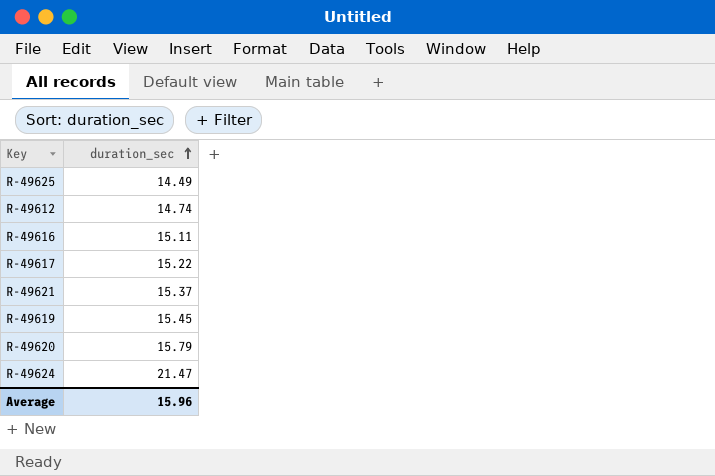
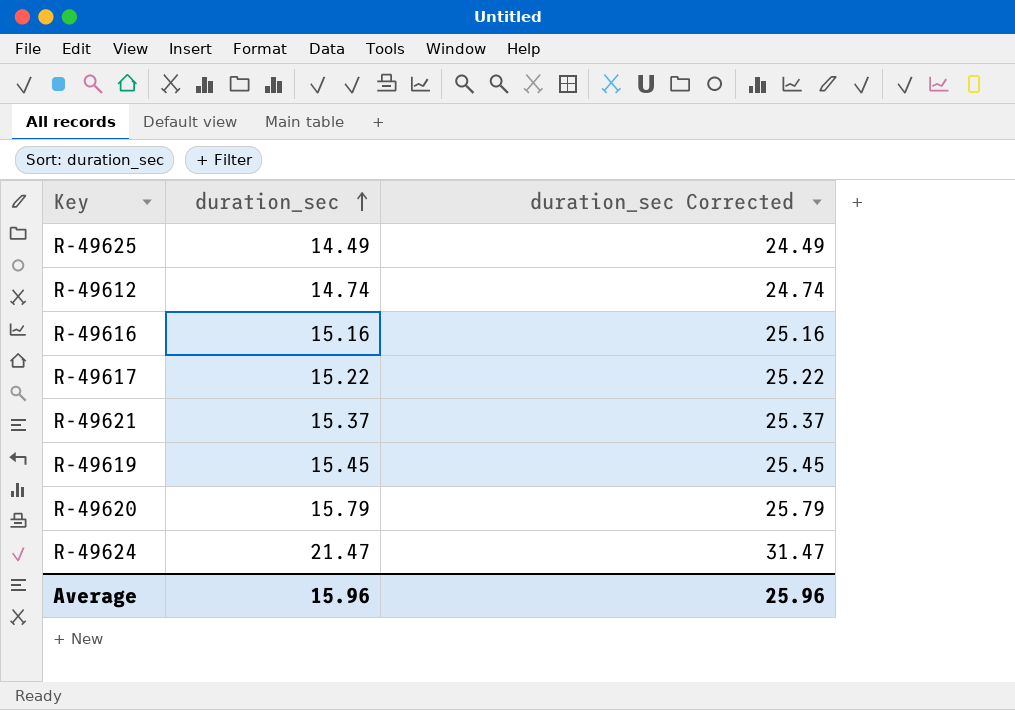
column duration_sec Corrected | formula: none -> [duration_sec] + 10
R-49616 | duration_sec: 15.11 -> 15.16

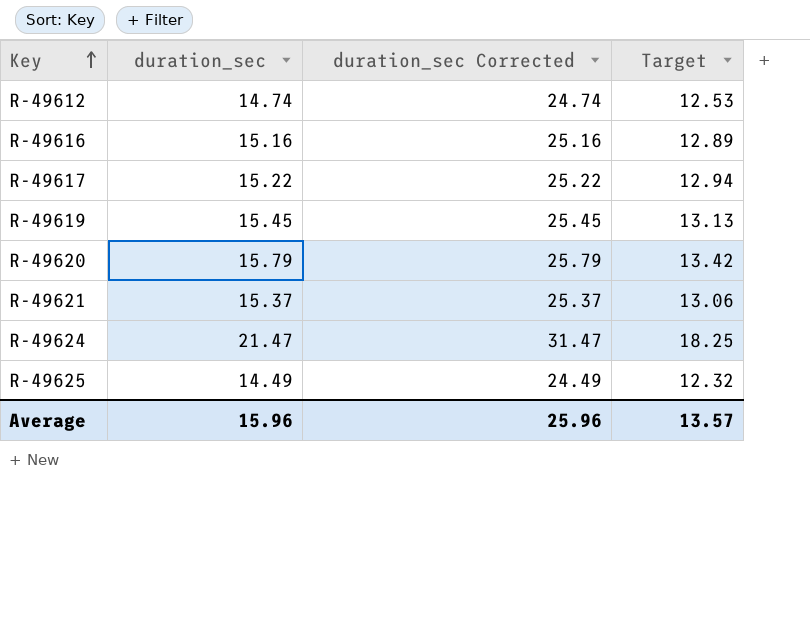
row order: duration_sec ascending -> Key ascending
column Target | formula: none -> [duration_sec] * 0.85

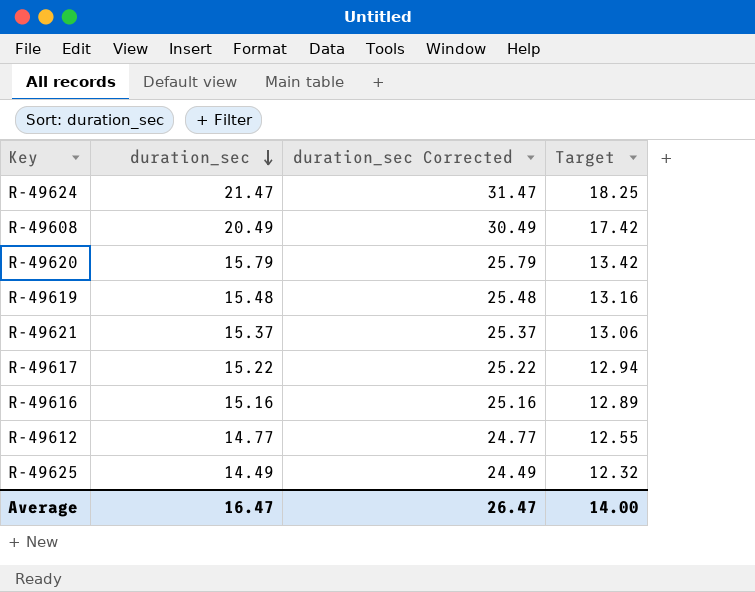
row order: Key ascending -> duration_sec descending
row R-49608: none -> 20.49 | 30.49 | 17.42
R-49619 | duration_sec: 15.45 -> 15.48
R-49619 | duration_sec Corrected: 25.45 -> 25.48
R-49619 | Target: 13.13 -> 13.16
R-49612 | duration_sec: 14.74 -> 14.77
R-49612 | duration_sec Corrected: 24.74 -> 24.77
R-49612 | Target: 12.53 -> 12.55
Average | duration_sec: 15.96 -> 16.47
Average | duration_sec Corrected: 25.96 -> 26.47
Average | Target: 13.57 -> 14.00

